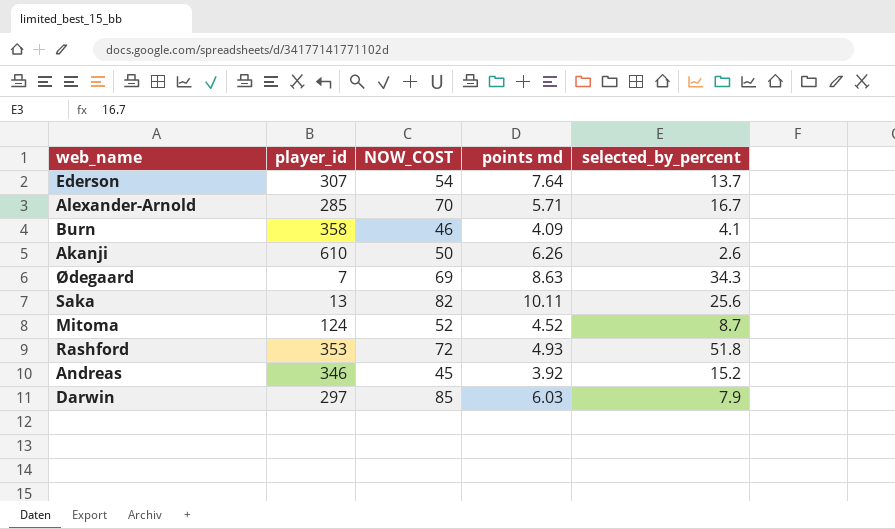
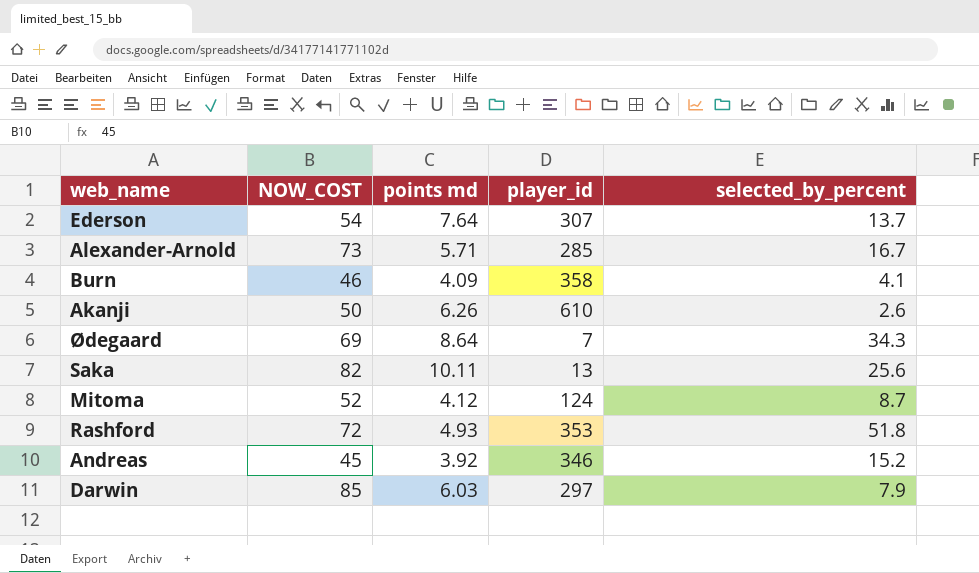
column player_id | position: 2 -> 4
Alexander-Arnold | NOW_COST: 70 -> 73
Ødegaard | points md: 8.63 -> 8.64
Mitoma | points md: 4.52 -> 4.12

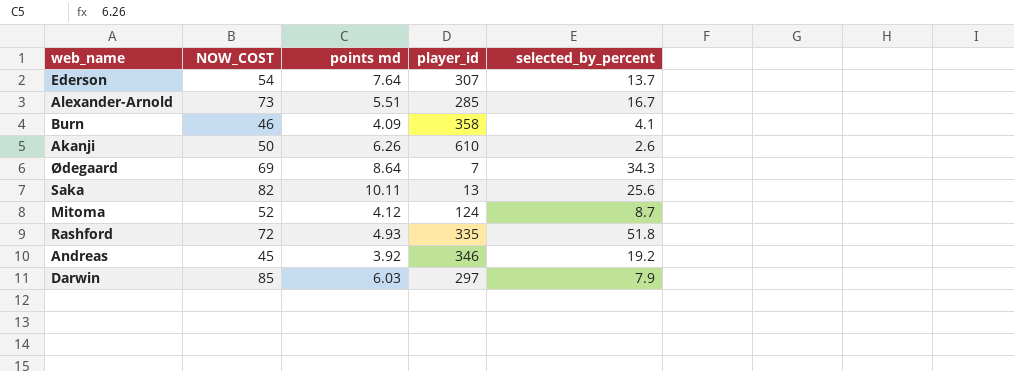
Alexander-Arnold | points md: 5.71 -> 5.51
Rashford | player_id: 353 -> 335
Andreas | selected_by_percent: 15.2 -> 19.2

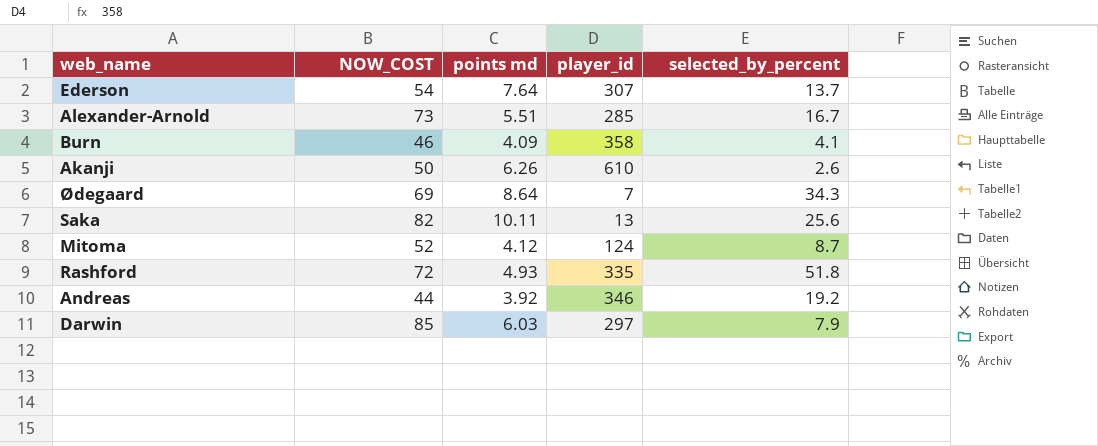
Andreas | NOW_COST: 45 -> 44

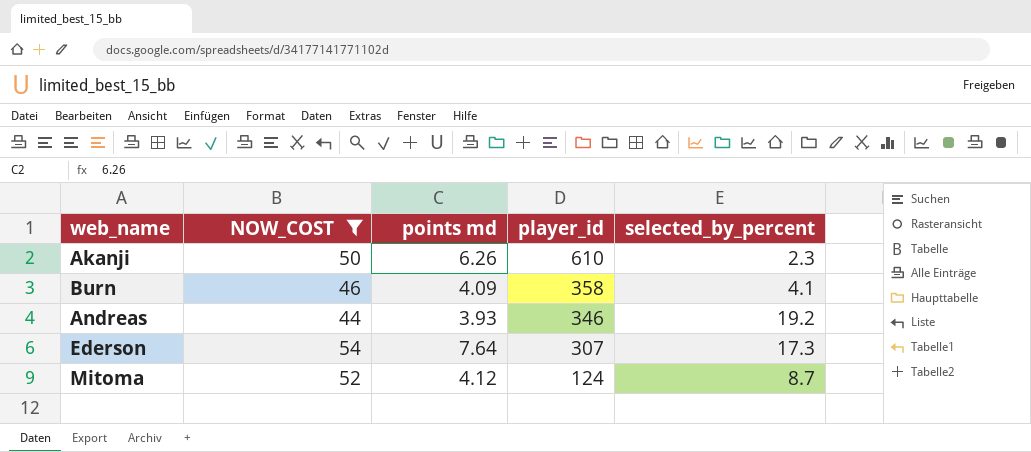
filter: none -> NOW_COST <= 54
row order: none -> player_id descending
Akanji | selected_by_percent: 2.6 -> 2.3
Andreas | points md: 3.92 -> 3.93
Ederson | selected_by_percent: 13.7 -> 17.3

